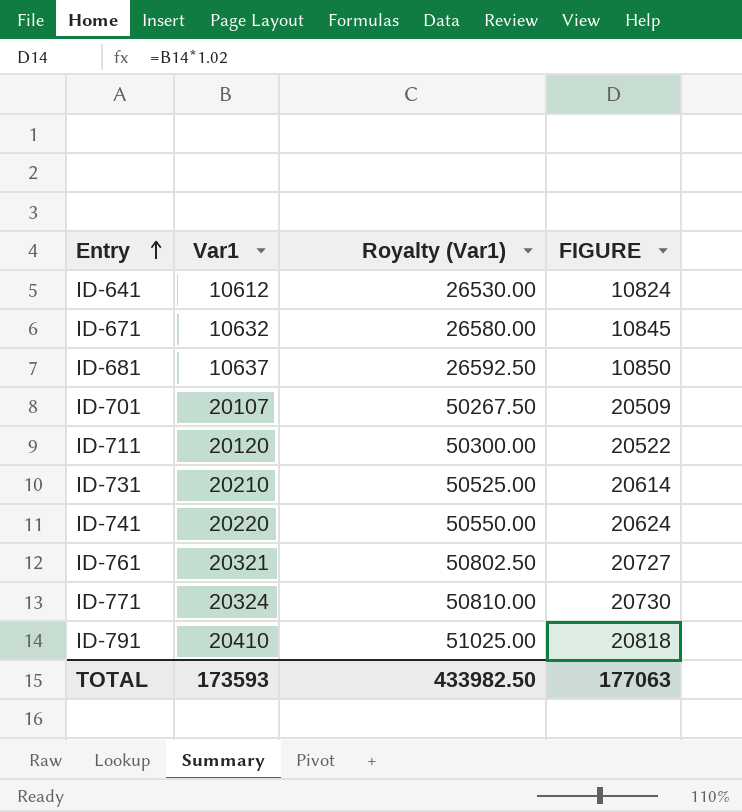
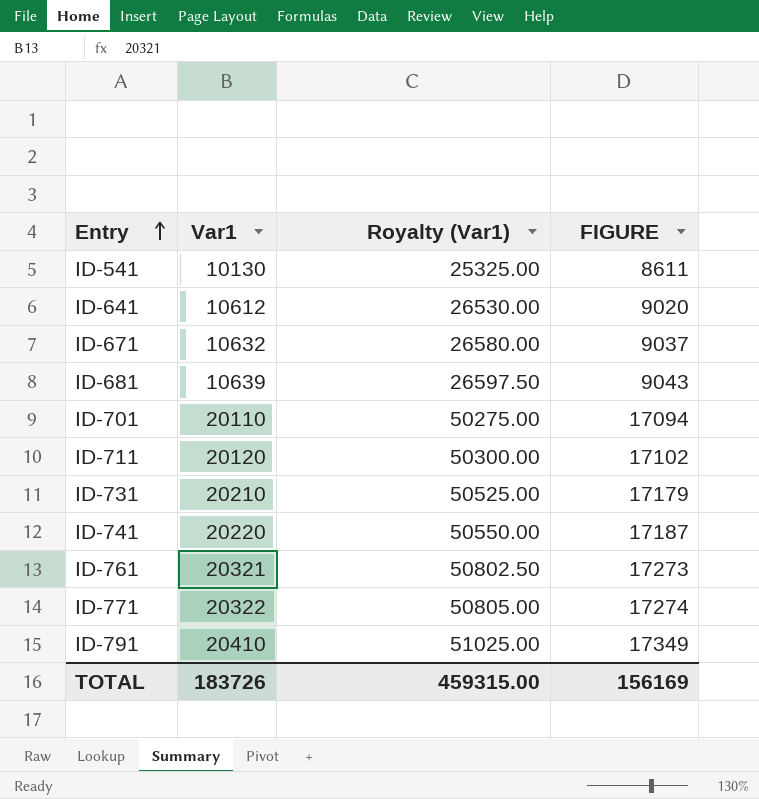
column FIGURE | formula: [Var1] * 1.02 -> [Var1] * 0.85
row ID-541: none -> 10130 | 25325.00 | 8611
ID-681 | Var1: 10637 -> 10639
ID-681 | Royalty (Var1): 26592.50 -> 26597.50
ID-701 | Var1: 20107 -> 20110
ID-701 | Royalty (Var1): 50267.50 -> 50275.00
ID-771 | Var1: 20324 -> 20322
ID-771 | Royalty (Var1): 50810.00 -> 50805.00
TOTAL | Var1: 173593 -> 183726
TOTAL | Royalty (Var1): 433982.50 -> 459315.00
TOTAL | FIGURE: 177063 -> 156169

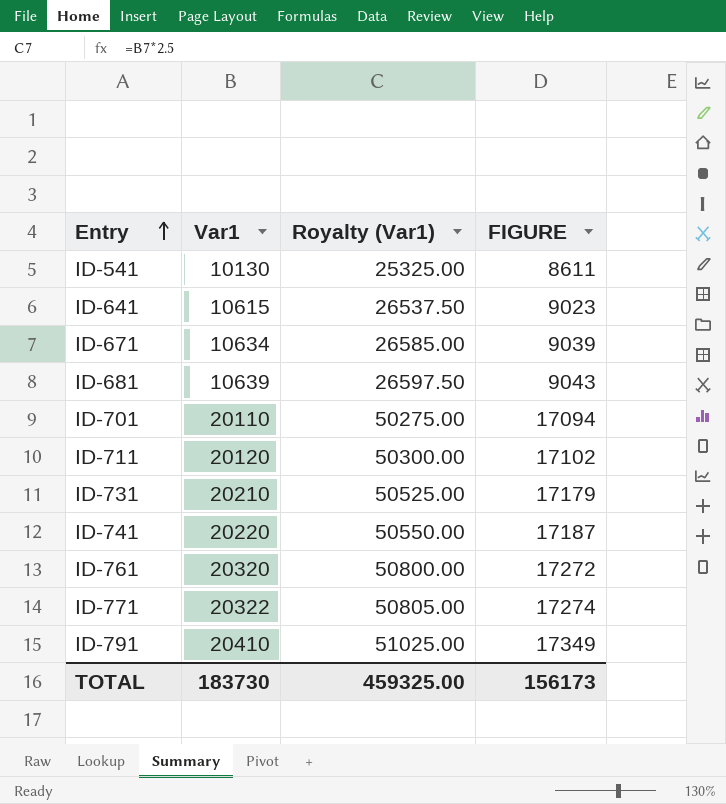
ID-641 | Var1: 10612 -> 10615
ID-641 | Royalty (Var1): 26530.00 -> 26537.50
ID-641 | FIGURE: 9020 -> 9023
ID-671 | Var1: 10632 -> 10634
ID-671 | Royalty (Var1): 26580.00 -> 26585.00
ID-671 | FIGURE: 9037 -> 9039
ID-761 | Var1: 20321 -> 20320
ID-761 | Royalty (Var1): 50802.50 -> 50800.00
ID-761 | FIGURE: 17273 -> 17272
TOTAL | Var1: 183726 -> 183730
TOTAL | Royalty (Var1): 459315.00 -> 459325.00
TOTAL | FIGURE: 156169 -> 156173

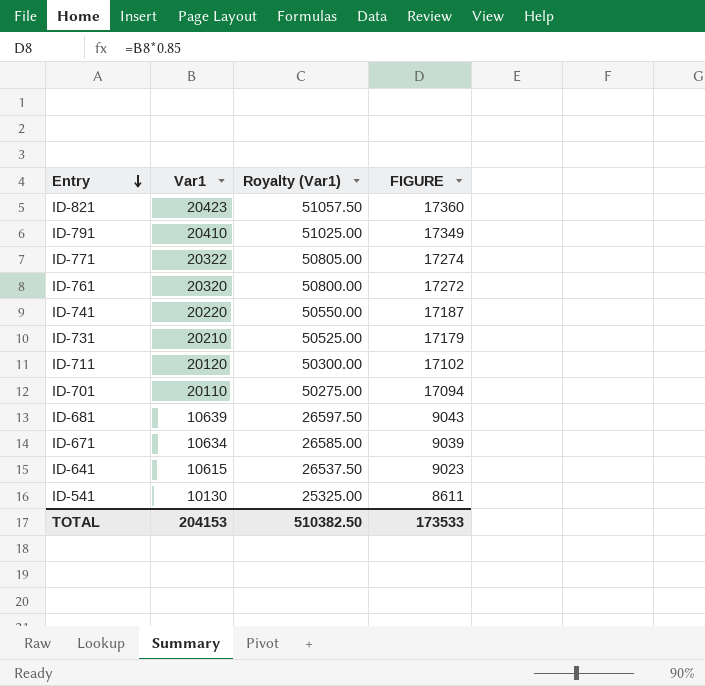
row order: Entry ascending -> Entry descending
row ID-821: none -> 20423 | 51057.50 | 17360
TOTAL | Var1: 183730 -> 204153
TOTAL | Royalty (Var1): 459325.00 -> 510382.50
TOTAL | FIGURE: 156173 -> 173533

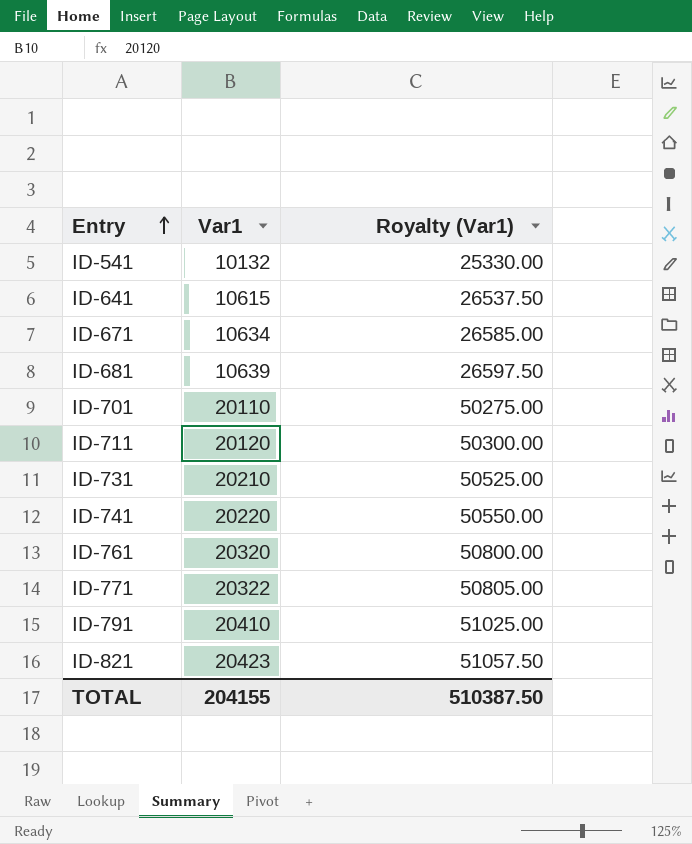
row order: Entry descending -> Entry ascending
column FIGURE | formula: [Var1] * 0.85 -> none
ID-541 | Var1: 10130 -> 10132
ID-541 | Royalty (Var1): 25325.00 -> 25330.00
TOTAL | Var1: 204153 -> 204155
TOTAL | Royalty (Var1): 510382.50 -> 510387.50

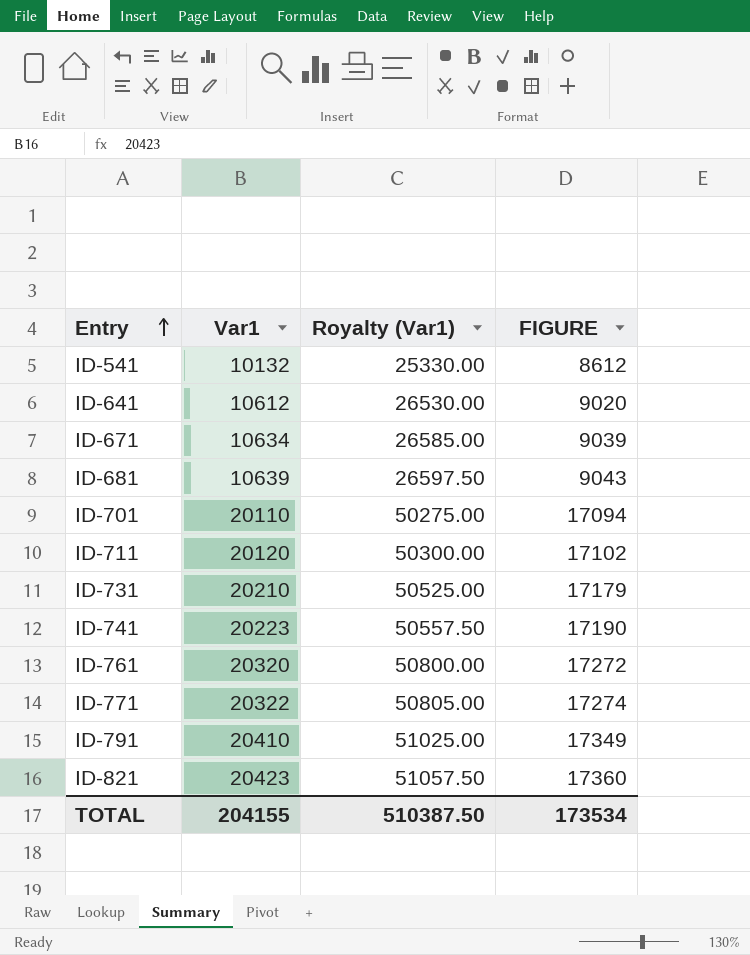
column FIGURE | formula: none -> [Var1] * 0.85
ID-641 | Var1: 10615 -> 10612
ID-641 | Royalty (Var1): 26537.50 -> 26530.00
ID-741 | Var1: 20220 -> 20223
ID-741 | Royalty (Var1): 50550.00 -> 50557.50

